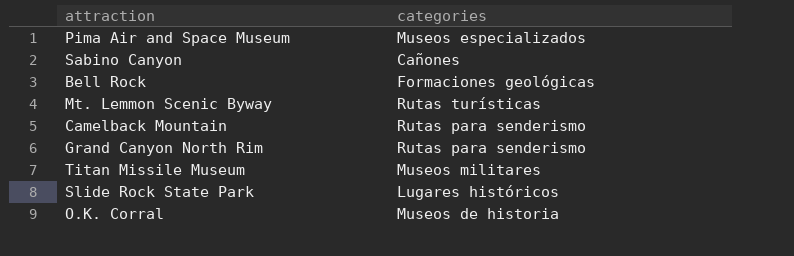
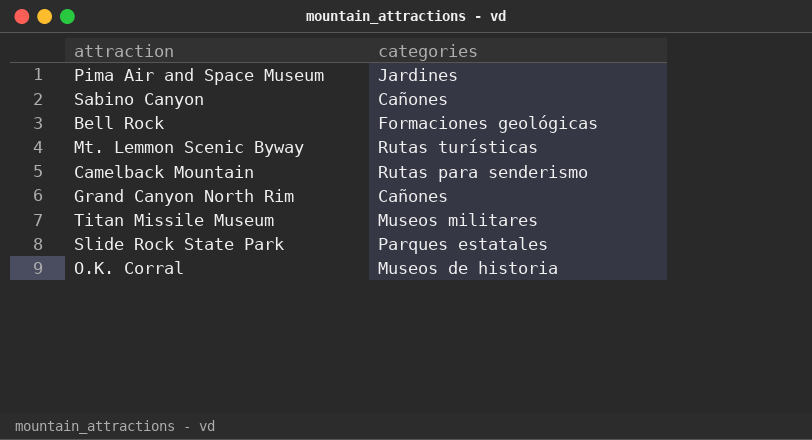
Pima Air and Space Museum | categories: Museos especializados -> Jardines
Grand Canyon North Rim | categories: Rutas para senderismo -> Cañones
Slide Rock State Park | categories: Lugares históricos -> Parques estatales

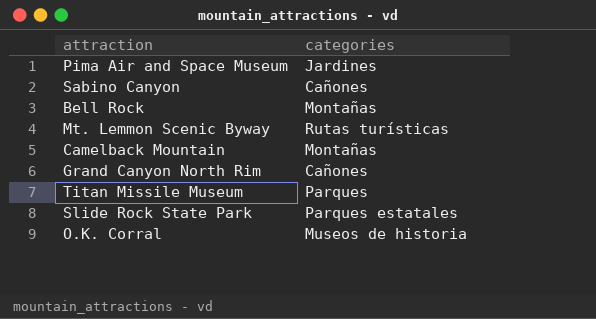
Bell Rock | categories: Formaciones geológicas -> Montañas
Camelback Mountain | categories: Rutas para senderismo -> Montañas
Titan Missile Museum | categories: Museos militares -> Parques

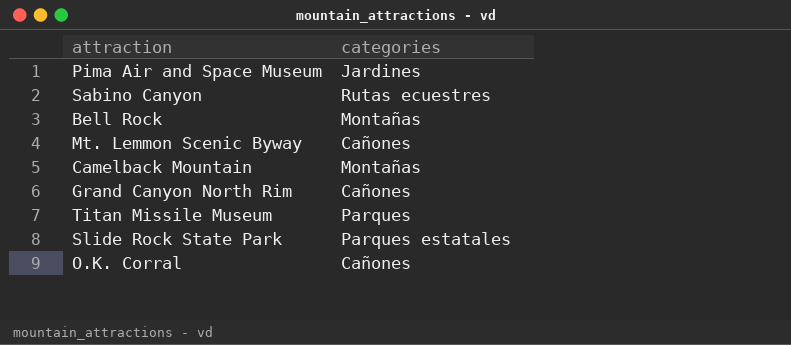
Sabino Canyon | categories: Cañones -> Rutas ecuestres
Mt. Lemmon Scenic Byway | categories: Rutas turísticas -> Cañones
O.K. Corral | categories: Museos de historia -> Cañones

